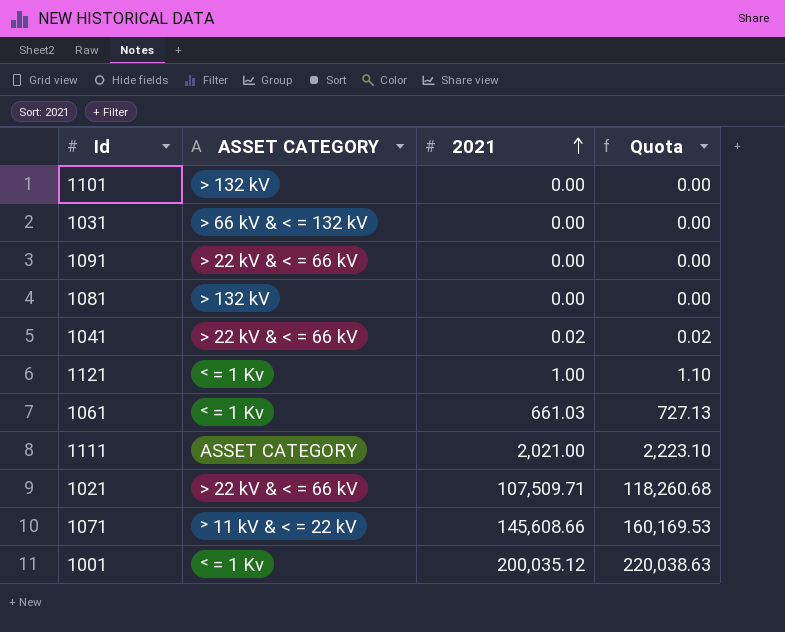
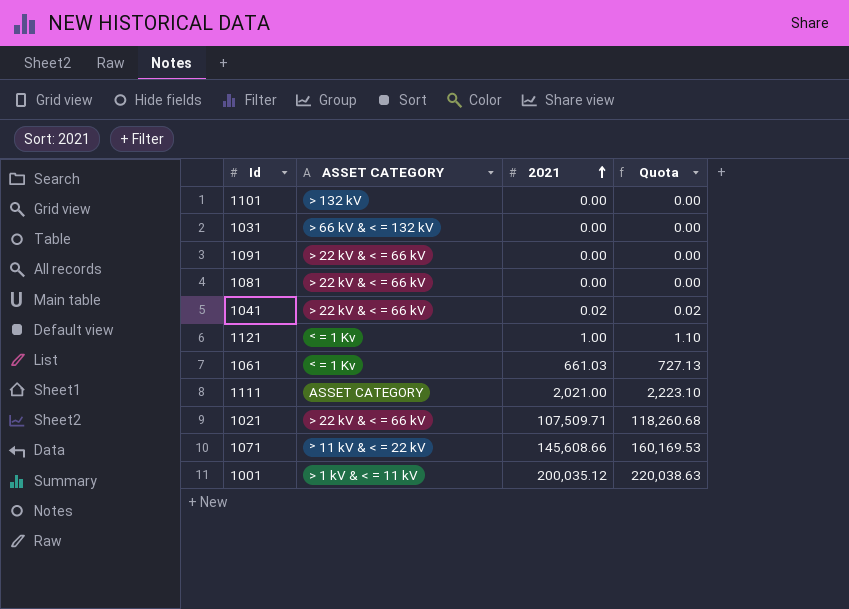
1081 | ASSET CATEGORY: > 132 kV -> > 22 kV & < = 66 kV
1001 | ASSET CATEGORY: ˂ = 1 Kv -> > 1 kV & < = 11 kV

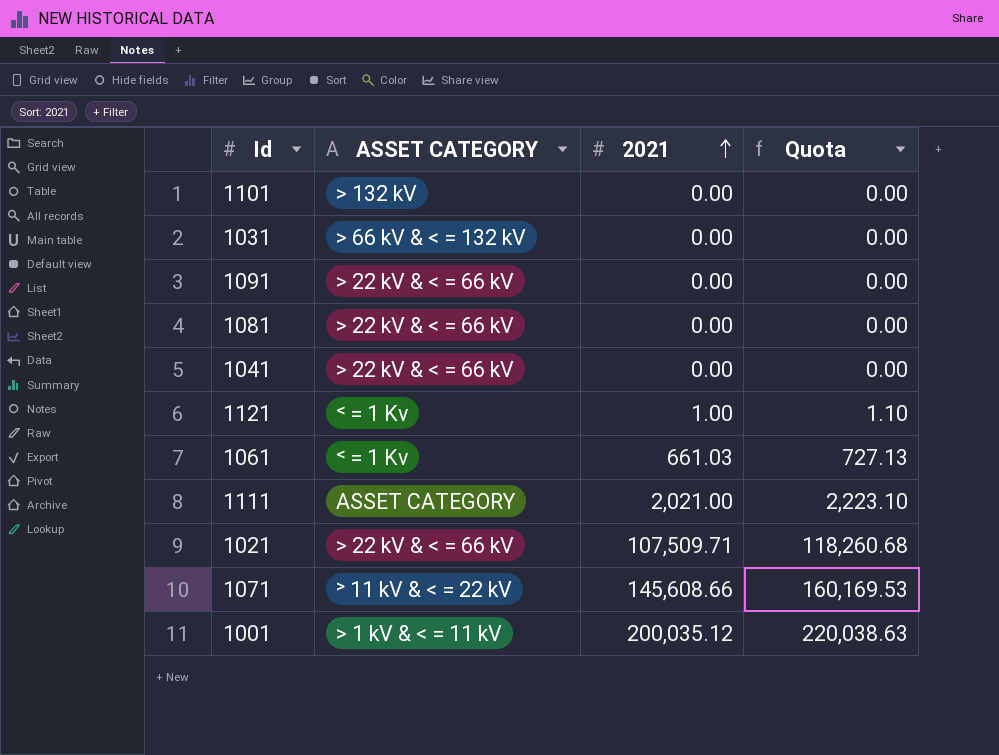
1041 | 2021: 0.02 -> 0.00
1041 | Quota: 0.02 -> 0.00

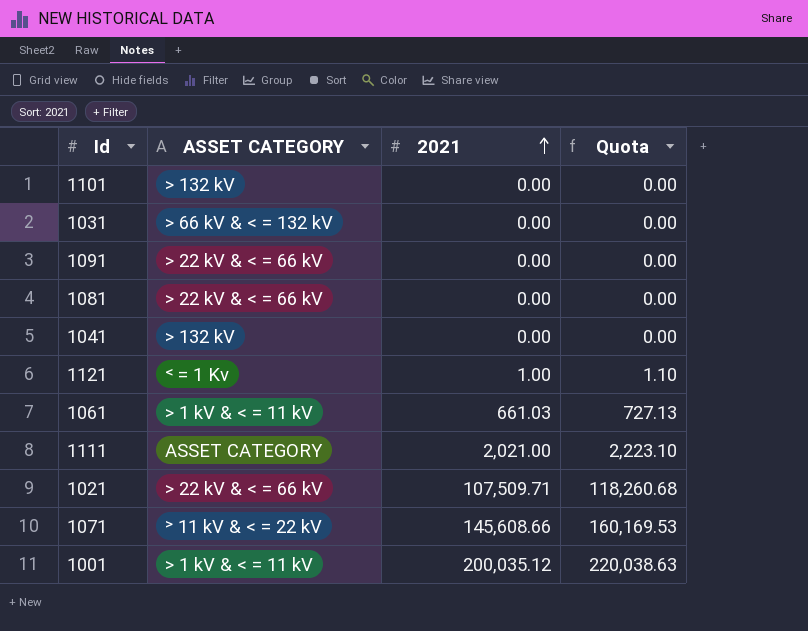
1041 | ASSET CATEGORY: > 22 kV & < = 66 kV -> > 132 kV
1061 | ASSET CATEGORY: ˂ = 1 Kv -> > 1 kV & < = 11 kV

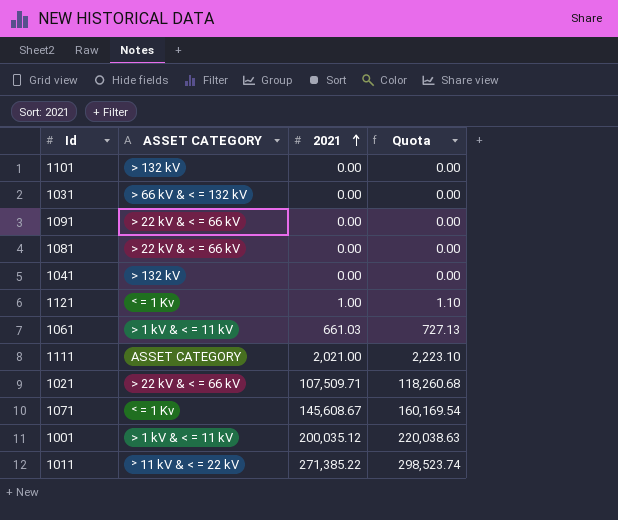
1071 | ASSET CATEGORY: ˃ 11 kV & < = 22 kV -> ˂ = 1 Kv
1071 | 2021: 145,608.66 -> 145,608.67
1071 | Quota: 160,169.53 -> 160,169.54
row 1011: none -> ˃ 11 kV & < = 22 kV | 271,385.22 | 298,523.74

